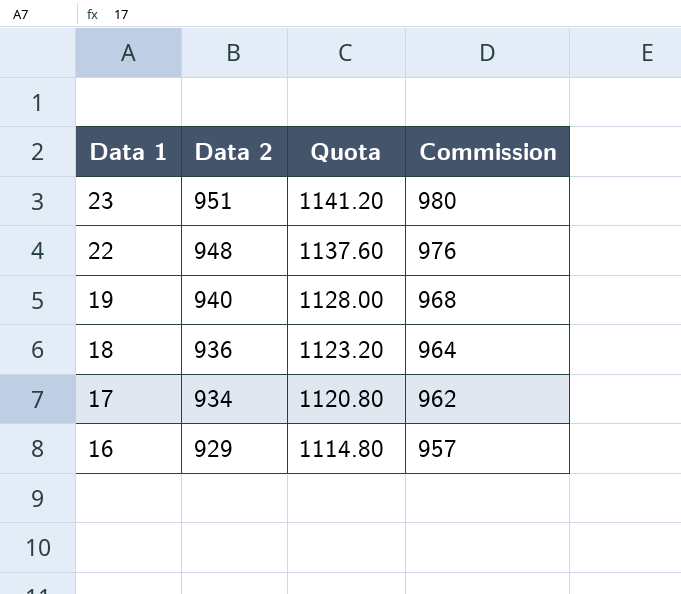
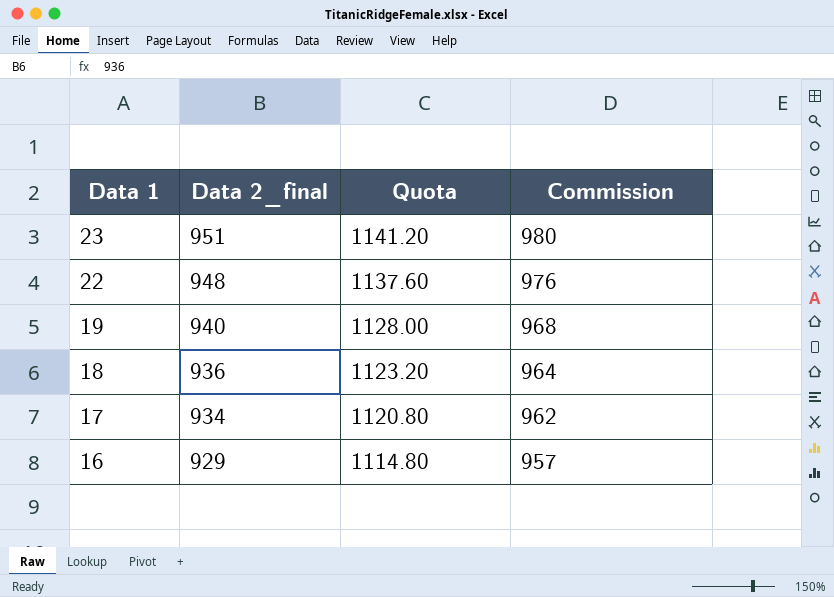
column name: Data 2 -> Data 2_final

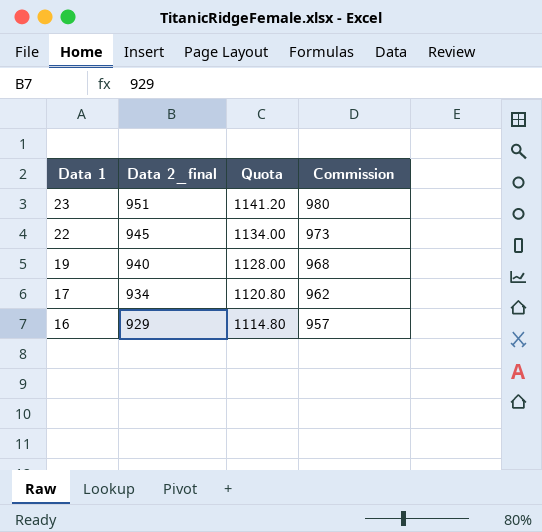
row 18: 936 | 1123.20 | 964 -> none
22 | Data 2_final: 948 -> 945
22 | Quota: 1137.60 -> 1134.00
22 | Commission: 976 -> 973

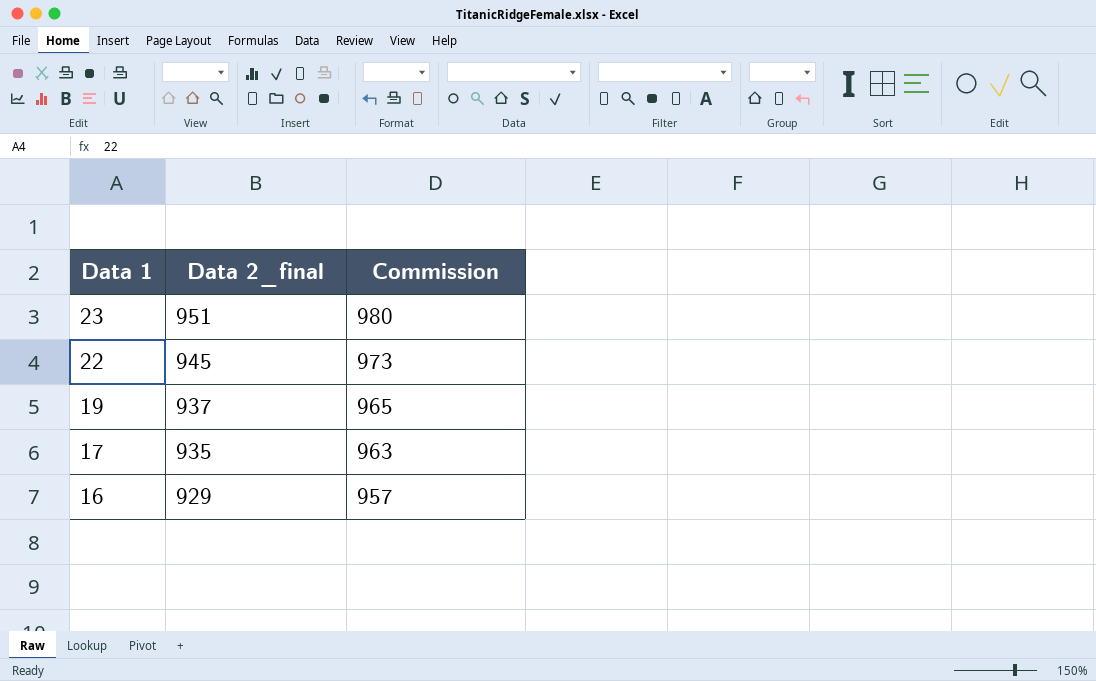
column Quota | formula: [Data 2_final] * 1.2 -> none
19 | Data 2_final: 940 -> 937
19 | Commission: 968 -> 965
17 | Data 2_final: 934 -> 935
17 | Commission: 962 -> 963

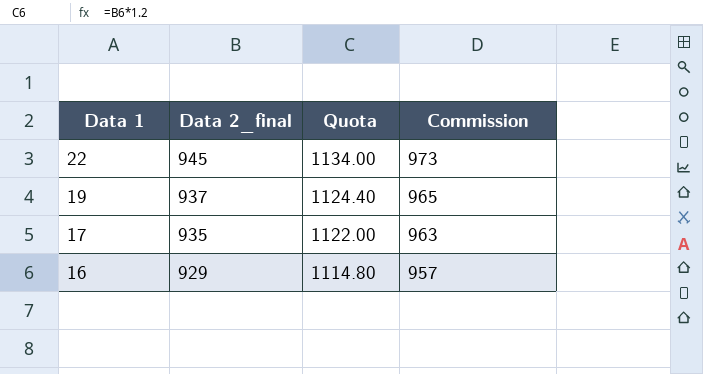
column Quota | formula: none -> [Data 2_final] * 1.2
row 23: 951 | 980 -> none

